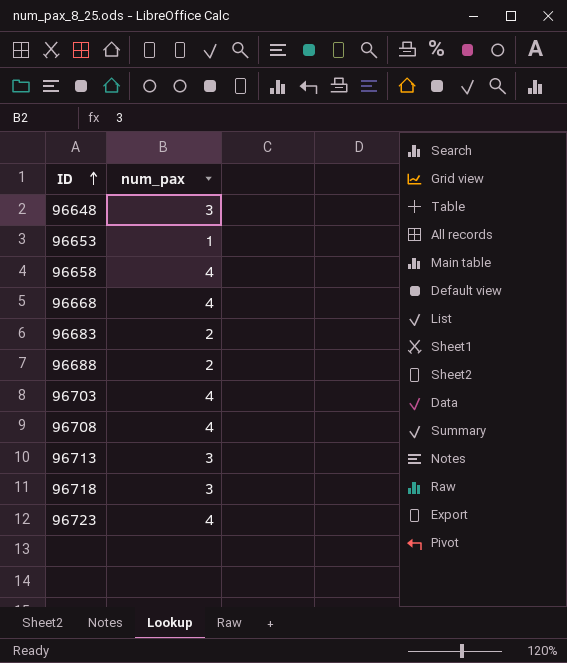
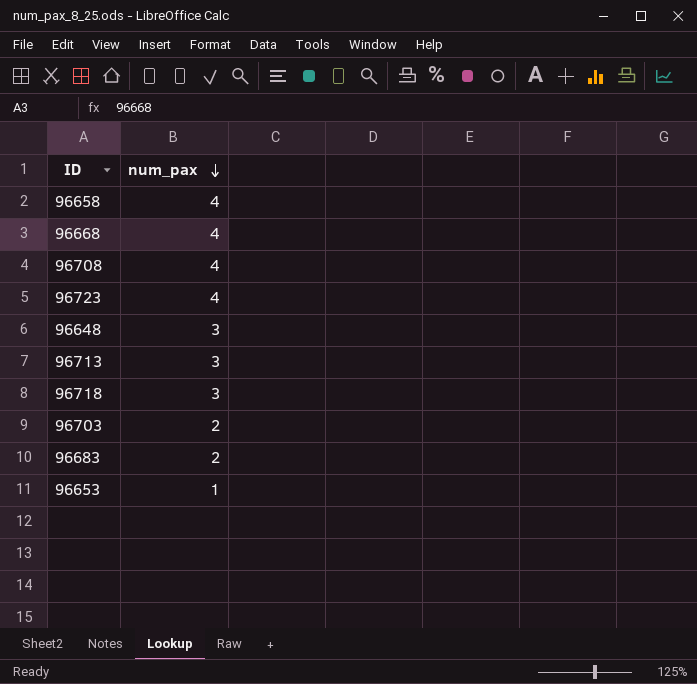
row order: ID ascending -> num_pax descending
row 96688: 2 -> none
96703 | num_pax: 4 -> 2

